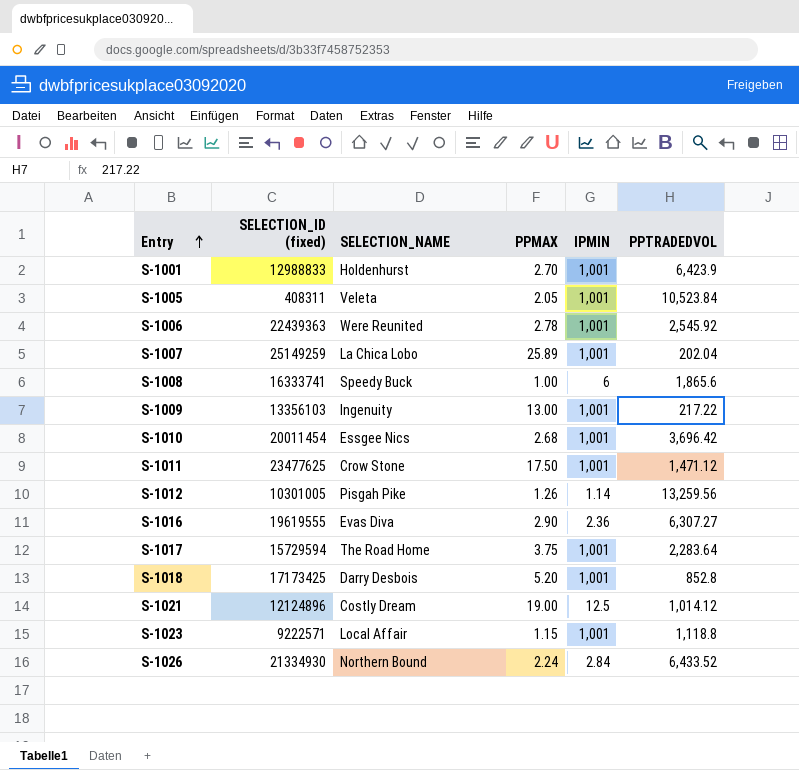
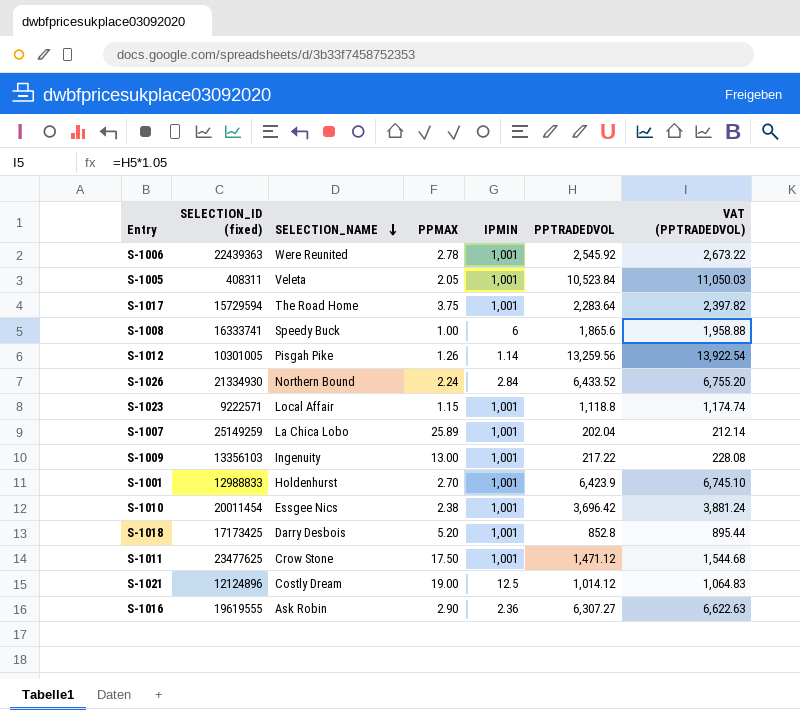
row order: Entry ascending -> SELECTION_NAME descending
column VAT (PPTRADEDVOL) | formula: none -> [PPTRADEDVOL] * 1.05
S-1010 | PPMAX: 2.68 -> 2.38
S-1016 | SELECTION_NAME: Evas Diva -> Ask Robin

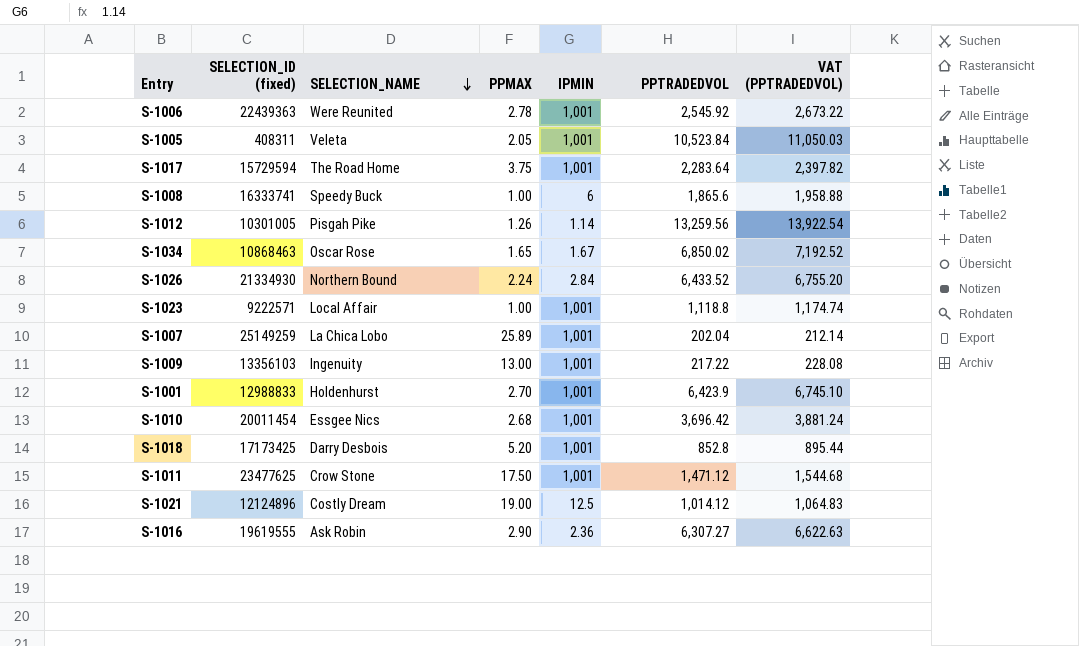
row S-1034: none -> 10868463 | Oscar Rose | 1.65 | 1.67 | 6,850.02 | 7,192.52
S-1023 | PPMAX: 1.15 -> 1.00
S-1010 | PPMAX: 2.38 -> 2.68

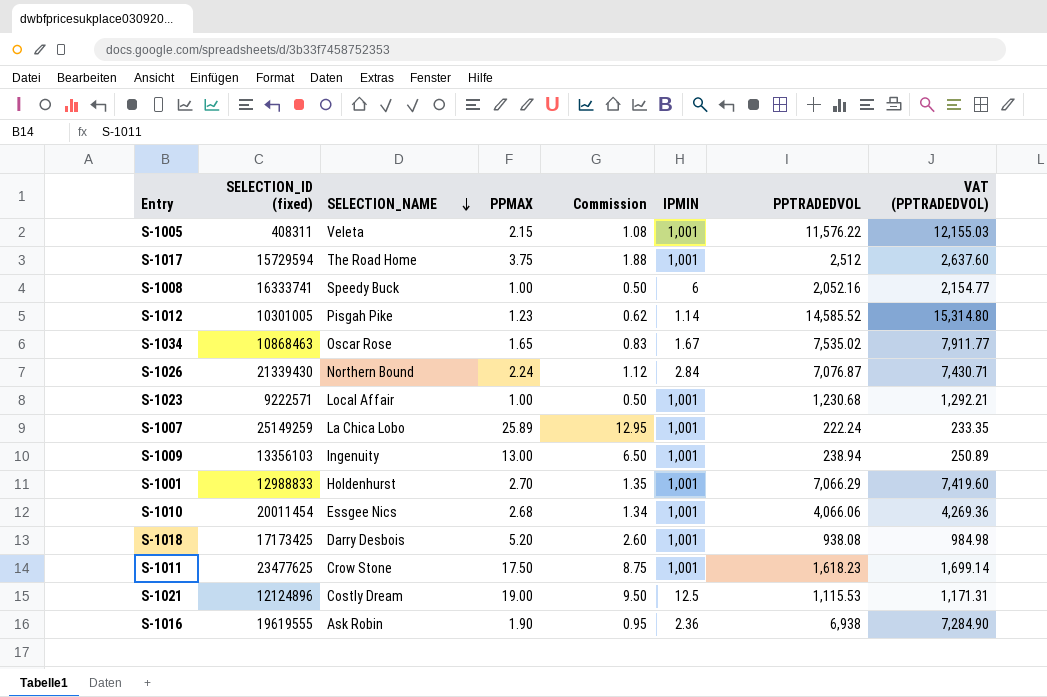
column Commission | formula: none -> [PPMAX] * 0.5
row S-1006: 22439363 | Were Reunited | 2.78 | 1,001 | 2,545.92 | 2,673.22 -> none
S-1005 | PPMAX: 2.05 -> 2.15
S-1005 | PPTRADEDVOL: 10,523.84 -> 11,576.22
S-1005 | VAT (PPTRADEDVOL): 11,050.03 -> 12,155.03
S-1017 | PPTRADEDVOL: 2,283.64 -> 2,512
S-1017 | VAT (PPTRADEDVOL): 2,397.82 -> 2,637.60
S-1008 | PPTRADEDVOL: 1,865.6 -> 2,052.16
S-1008 | VAT (PPTRADEDVOL): 1,958.88 -> 2,154.77
S-1012 | PPMAX: 1.26 -> 1.23
S-1012 | PPTRADEDVOL: 13,259.56 -> 14,585.52
S-1012 | VAT (PPTRADEDVOL): 13,922.54 -> 15,314.80
S-1034 | PPTRADEDVOL: 6,850.02 -> 7,535.02
S-1034 | VAT (PPTRADEDVOL): 7,192.52 -> 7,911.77
S-1026 | SELECTION_ID (fixed): 21334930 -> 21339430
S-1026 | PPTRADEDVOL: 6,433.52 -> 7,076.87
S-1026 | VAT (PPTRADEDVOL): 6,755.20 -> 7,430.71
S-1023 | PPTRADEDVOL: 1,118.8 -> 1,230.68
S-1023 | VAT (PPTRADEDVOL): 1,174.74 -> 1,292.21
S-1007 | PPTRADEDVOL: 202.04 -> 222.24
S-1007 | VAT (PPTRADEDVOL): 212.14 -> 233.35
S-1009 | PPTRADEDVOL: 217.22 -> 238.94
S-1009 | VAT (PPTRADEDVOL): 228.08 -> 250.89
S-1001 | PPTRADEDVOL: 6,423.9 -> 7,066.29
S-1001 | VAT (PPTRADEDVOL): 6,745.10 -> 7,419.60
S-1010 | PPTRADEDVOL: 3,696.42 -> 4,066.06
S-1010 | VAT (PPTRADEDVOL): 3,881.24 -> 4,269.36
S-1018 | PPTRADEDVOL: 852.8 -> 938.08
S-1018 | VAT (PPTRADEDVOL): 895.44 -> 984.98
S-1011 | PPTRADEDVOL: 1,471.12 -> 1,618.23
S-1011 | VAT (PPTRADEDVOL): 1,544.68 -> 1,699.14
S-1021 | PPTRADEDVOL: 1,014.12 -> 1,115.53
S-1021 | VAT (PPTRADEDVOL): 1,064.83 -> 1,171.31
S-1016 | PPMAX: 2.90 -> 1.90
S-1016 | PPTRADEDVOL: 6,307.27 -> 6,938
S-1016 | VAT (PPTRADEDVOL): 6,622.63 -> 7,284.90

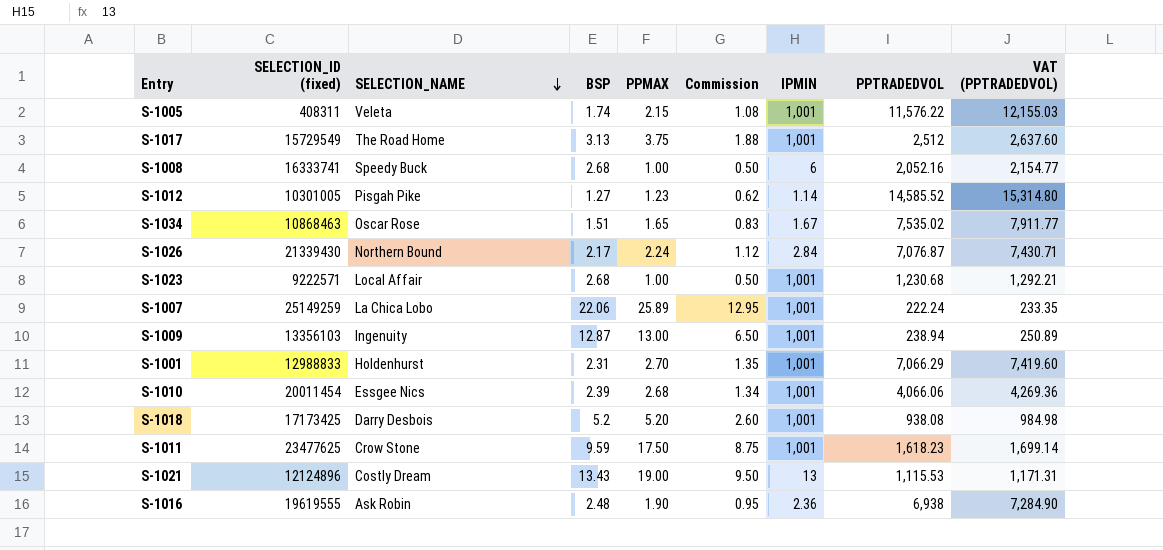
column BSP | position: none -> 4
S-1017 | SELECTION_ID (fixed): 15729594 -> 15729549
S-1021 | IPMIN: 12.5 -> 13

